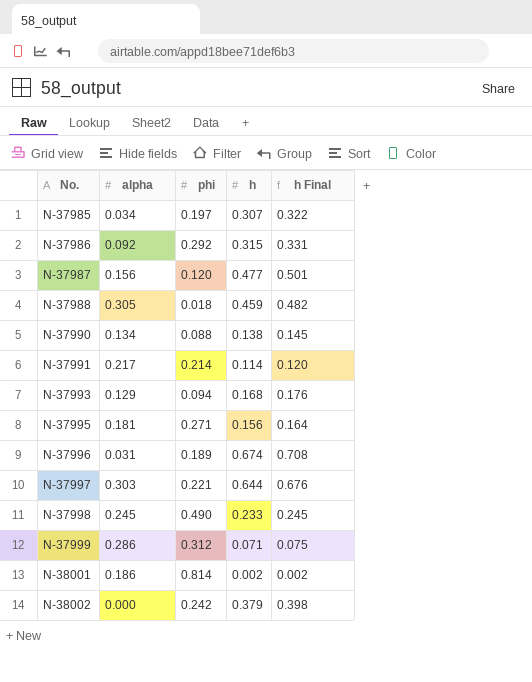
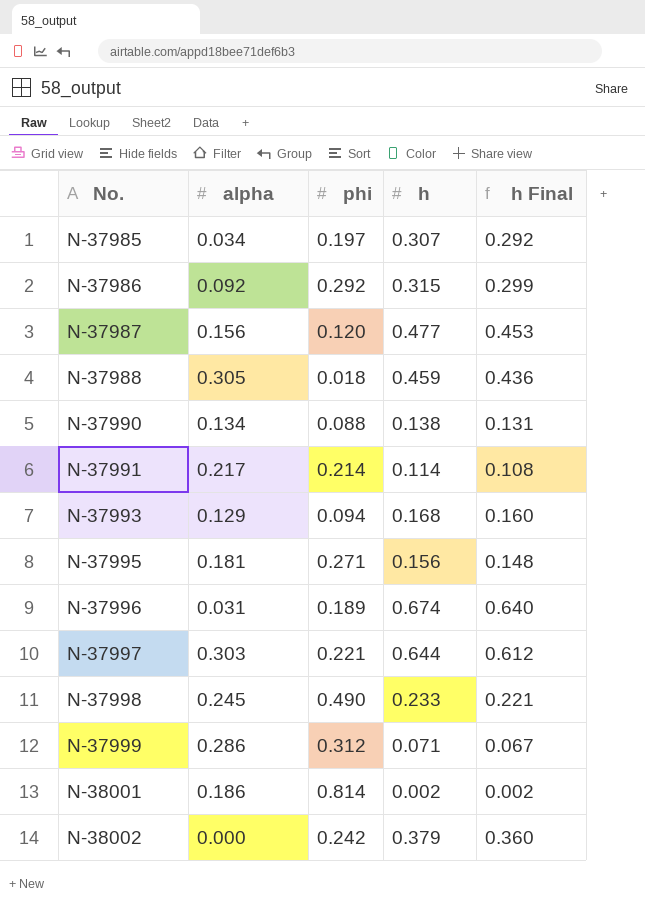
column h Final | formula: [h] * 1.05 -> [h] * 0.95

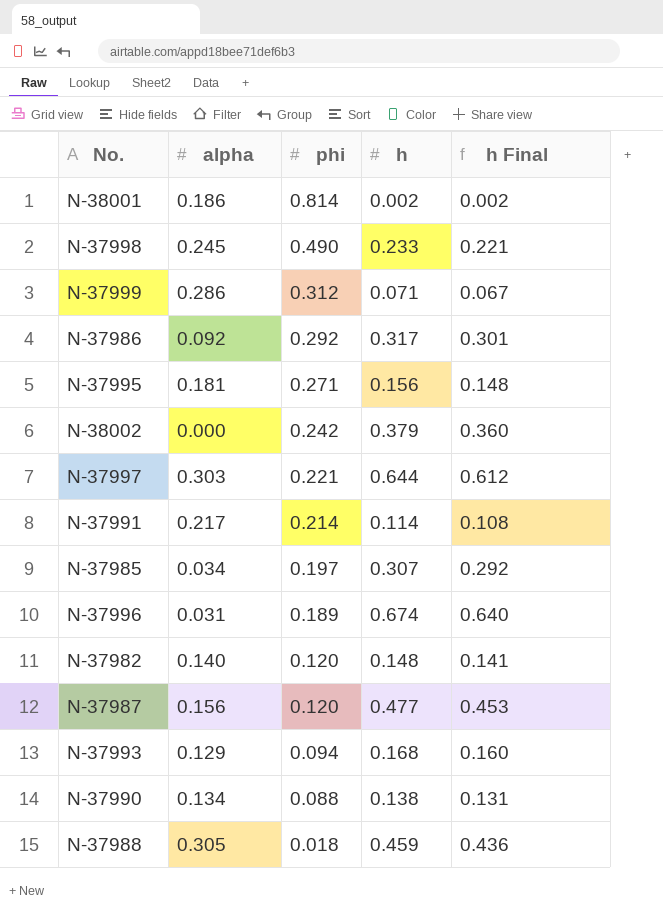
row order: No. ascending -> phi descending
N-37986 | h: 0.315 -> 0.317
N-37986 | h Final: 0.299 -> 0.301
row N-37982: none -> 0.140 | 0.120 | 0.148 | 0.141

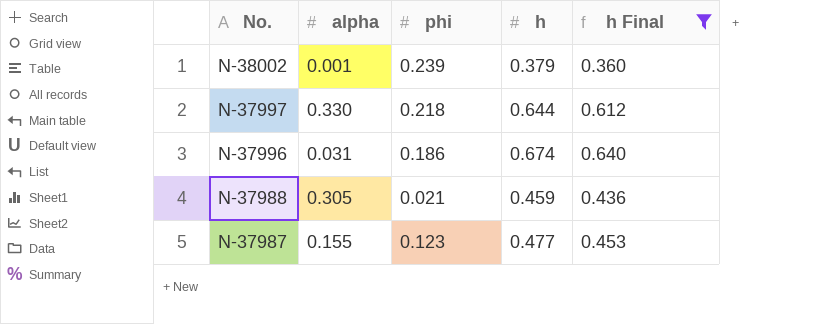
filter: none -> h Final >= 0.360
row order: phi descending -> No. descending
N-38002 | alpha: 0.000 -> 0.001
N-38002 | phi: 0.242 -> 0.239
N-37997 | alpha: 0.303 -> 0.330
N-37997 | phi: 0.221 -> 0.218
N-37996 | phi: 0.189 -> 0.186
N-37988 | phi: 0.018 -> 0.021
N-37987 | alpha: 0.156 -> 0.155
N-37987 | phi: 0.120 -> 0.123

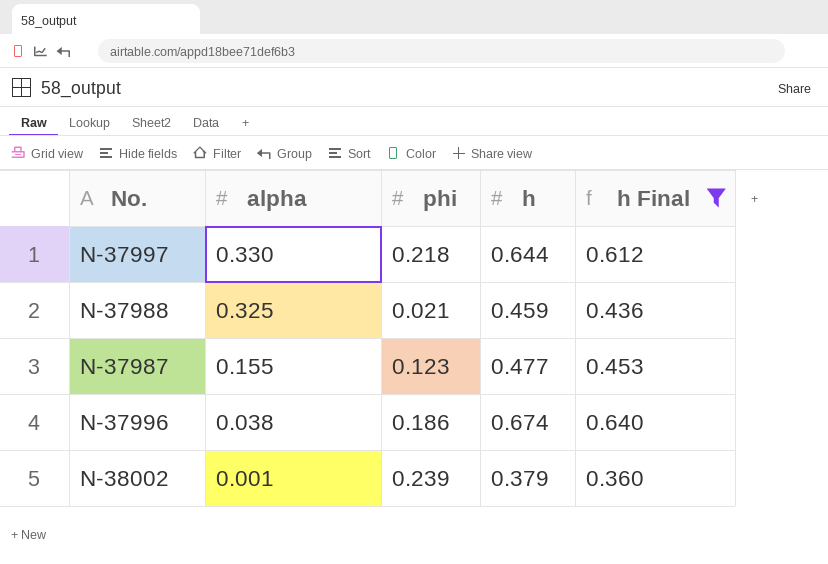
row order: No. descending -> alpha descending
N-37988 | alpha: 0.305 -> 0.325
N-37996 | alpha: 0.031 -> 0.038

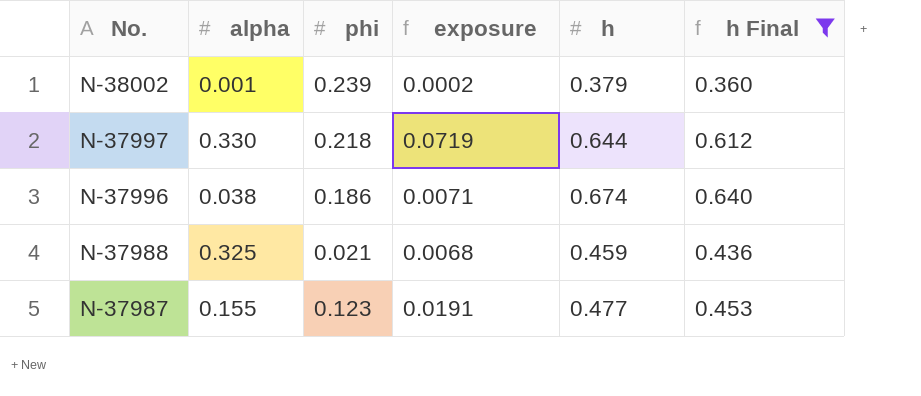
row order: alpha descending -> No. descending
column exposure | formula: none -> [alpha] * [phi]

